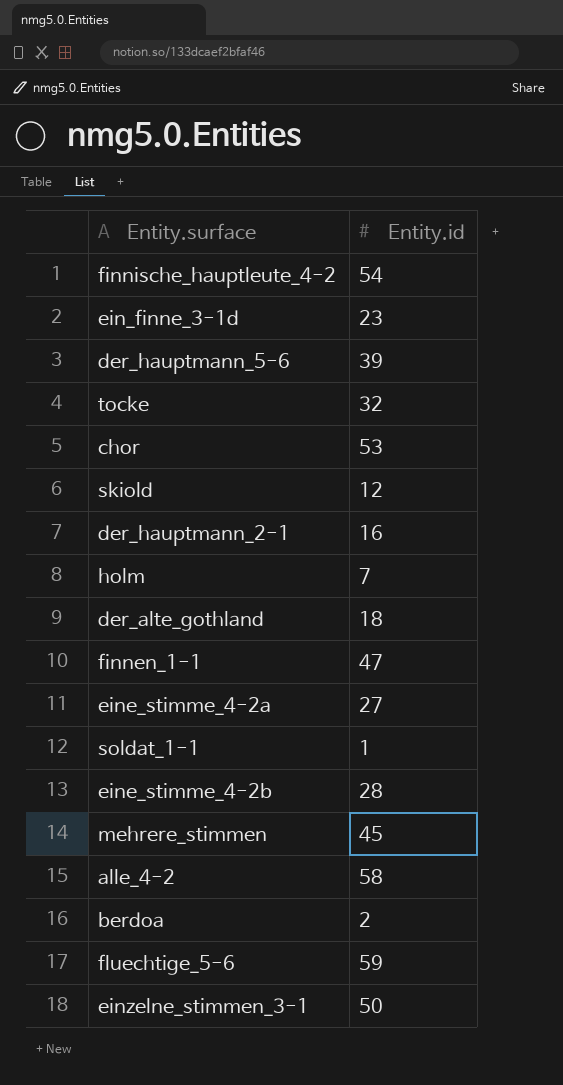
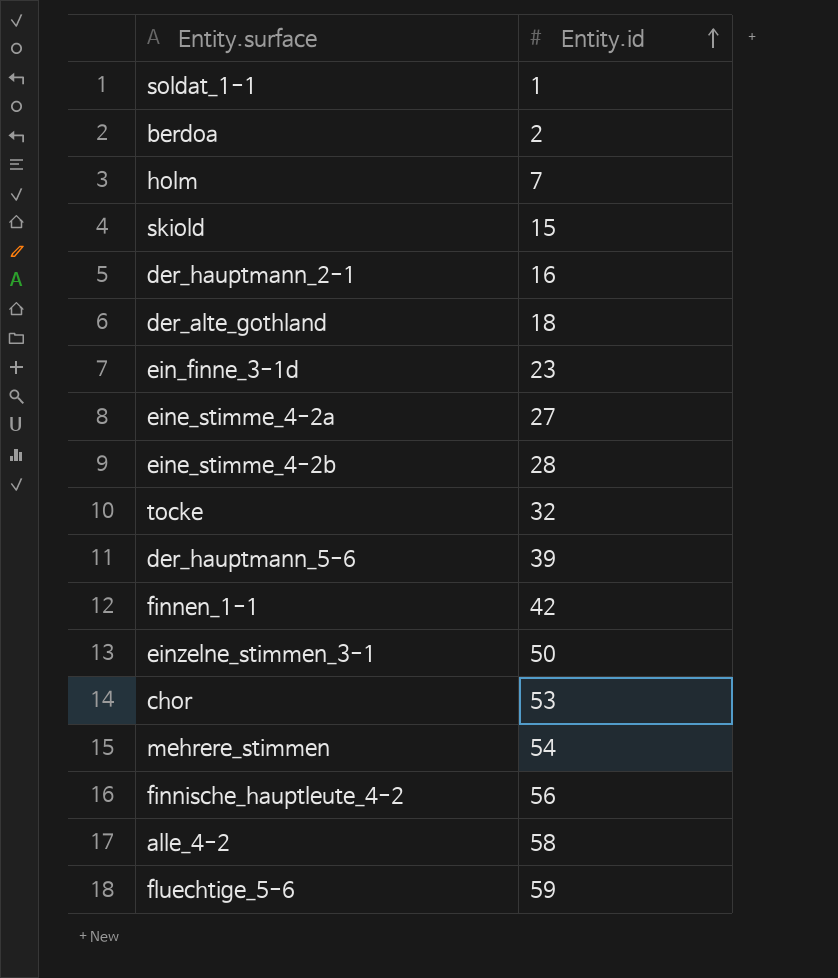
row order: none -> Entity.id ascending
skiold | Entity.id: 12 -> 15
finnen_1-1 | Entity.id: 47 -> 42
mehrere_stimmen | Entity.id: 45 -> 54
finnische_hauptleute_4-2 | Entity.id: 54 -> 56

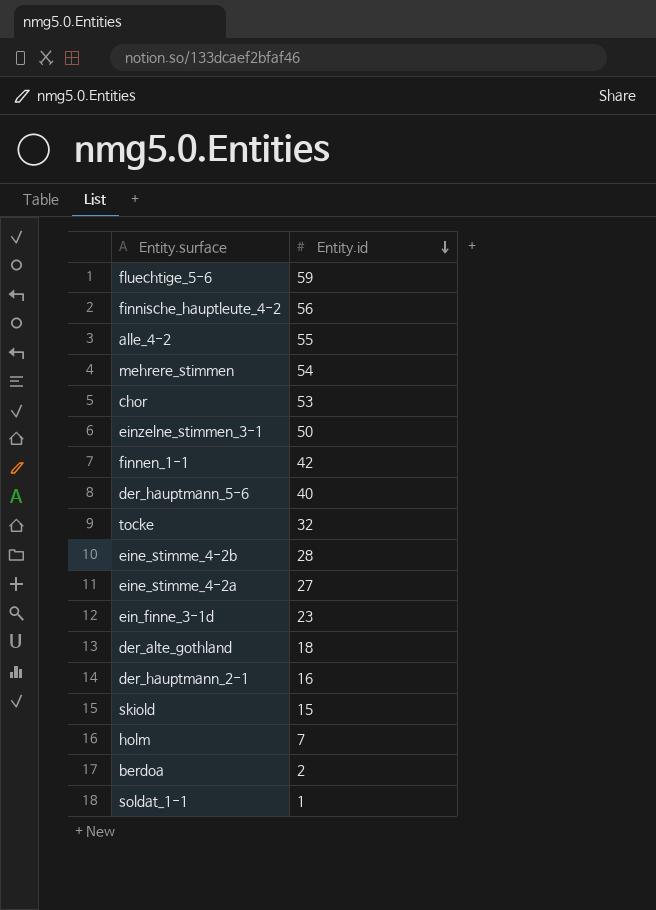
row order: Entity.id ascending -> Entity.id descending
alle_4-2 | Entity.id: 58 -> 55
der_hauptmann_5-6 | Entity.id: 39 -> 40

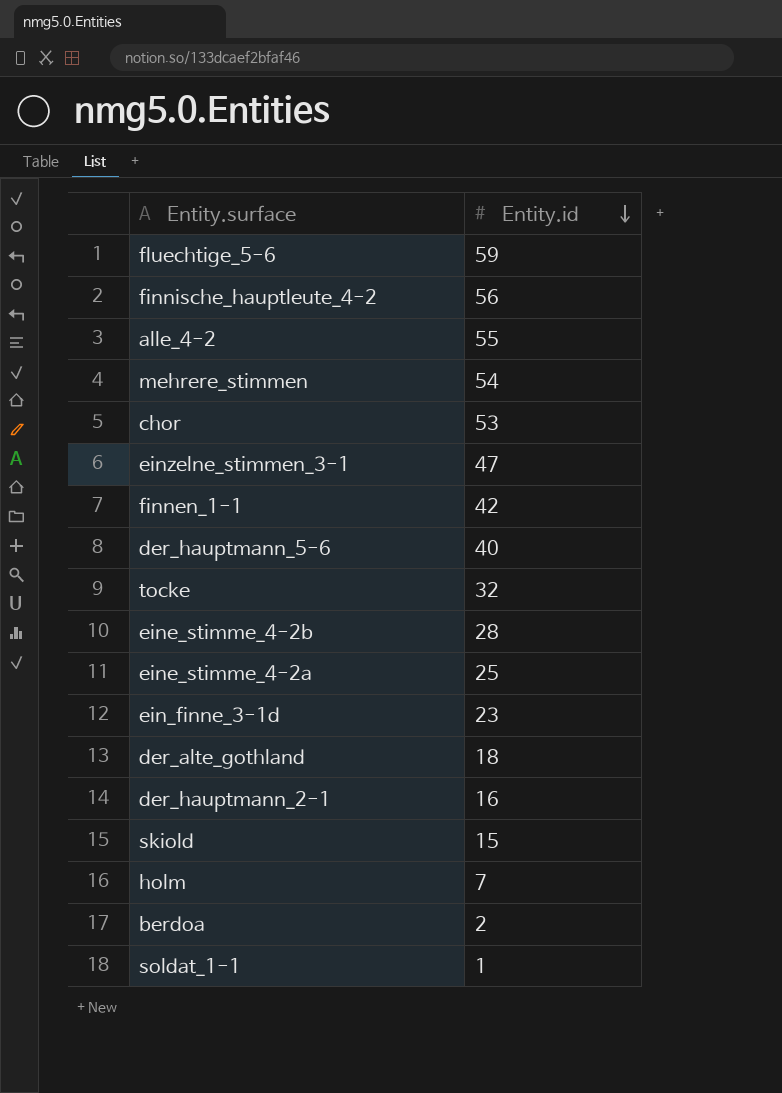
einzelne_stimmen_3-1 | Entity.id: 50 -> 47
eine_stimme_4-2a | Entity.id: 27 -> 25

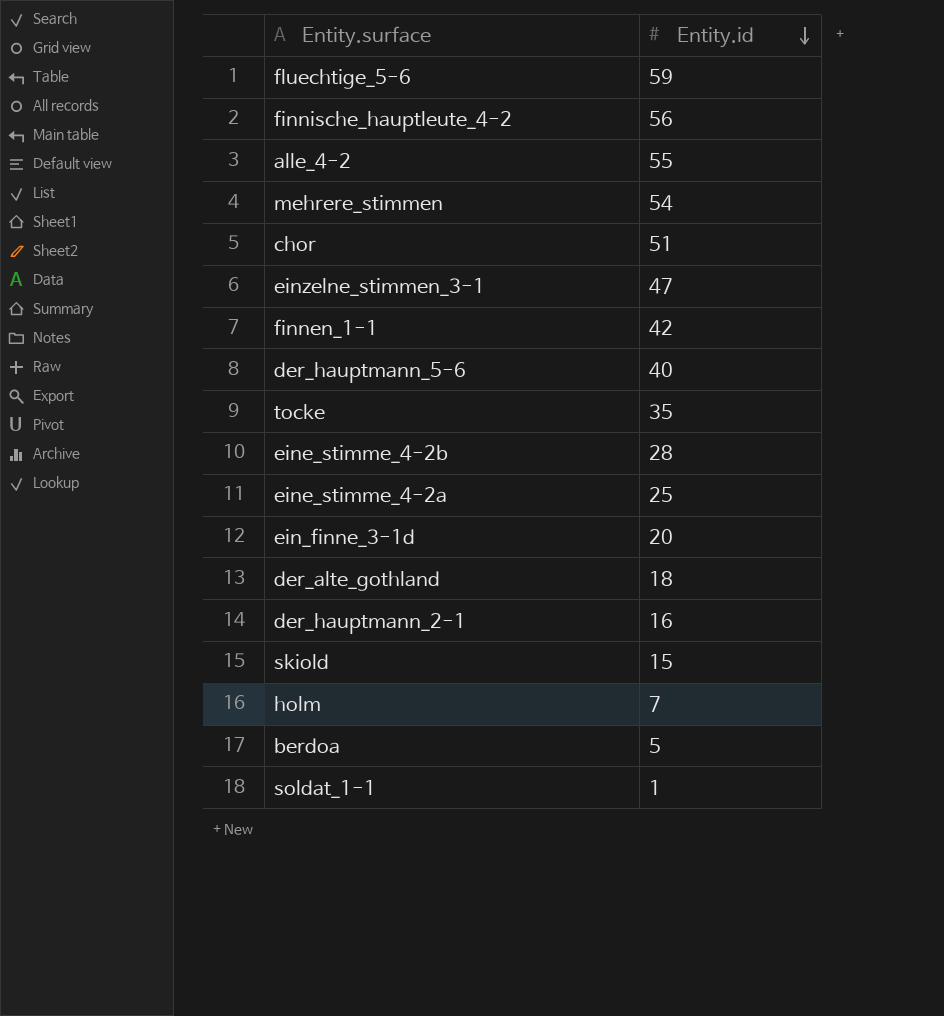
chor | Entity.id: 53 -> 51
tocke | Entity.id: 32 -> 35
ein_finne_3-1d | Entity.id: 23 -> 20
berdoa | Entity.id: 2 -> 5

